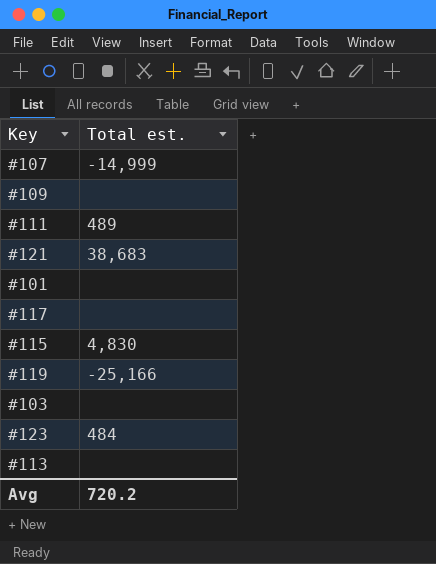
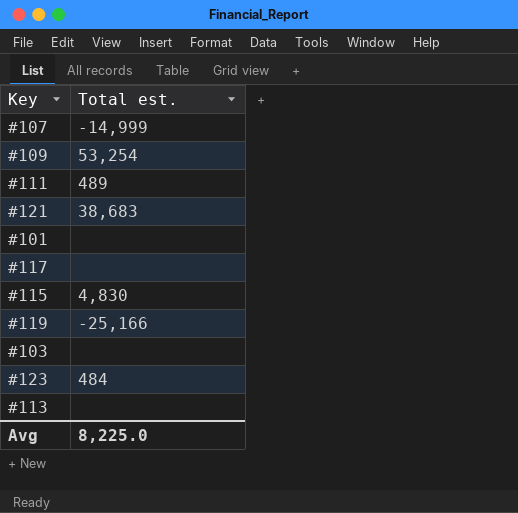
#109 | Total est.: none -> 53,254
Avg | Total est.: 720.2 -> 8,225.0

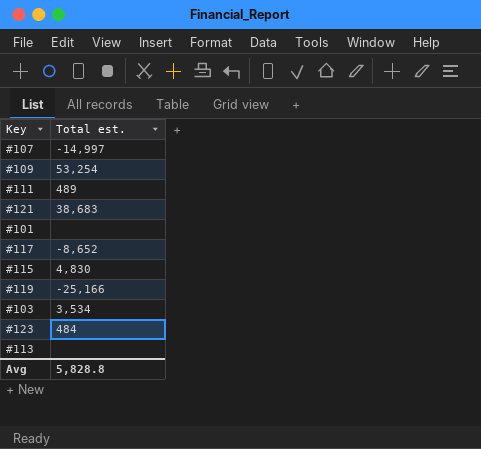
#107 | Total est.: -14,999 -> -14,997
#117 | Total est.: none -> -8,652
#103 | Total est.: none -> 3,534
Avg | Total est.: 8,225.0 -> 5,828.8

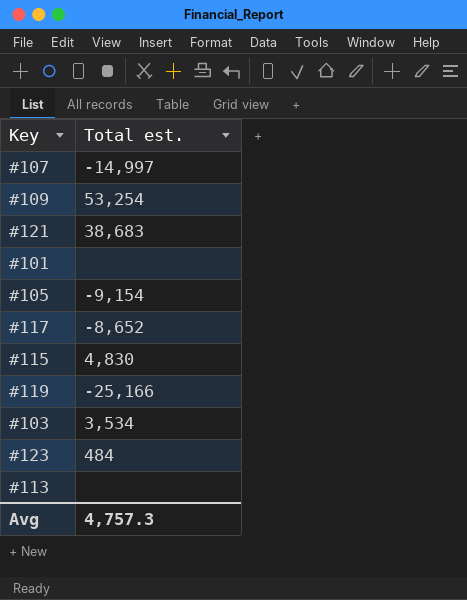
row #111: 489 -> none
row #105: none -> -9,154
Avg | Total est.: 5,828.8 -> 4,757.3

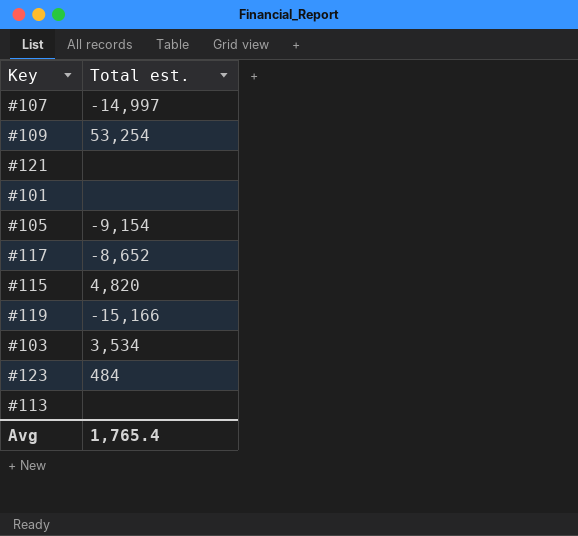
#121 | Total est.: 38,683 -> none
#115 | Total est.: 4,830 -> 4,820
#119 | Total est.: -25,166 -> -15,166
Avg | Total est.: 4,757.3 -> 1,765.4

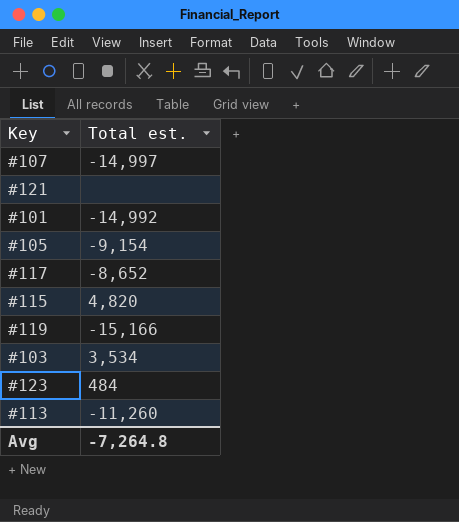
row #109: 53,254 -> none
#101 | Total est.: none -> -14,992
#113 | Total est.: none -> -11,260
Avg | Total est.: 1,765.4 -> -7,264.8

